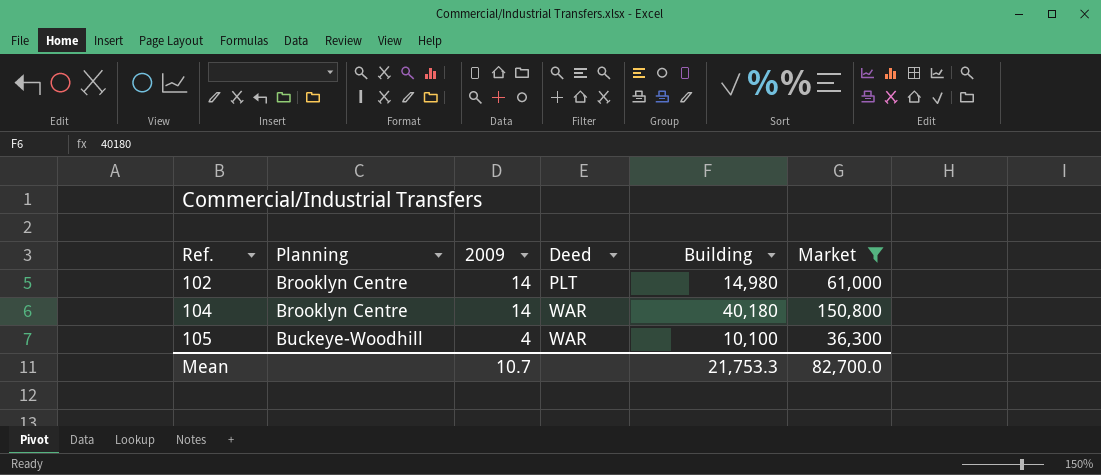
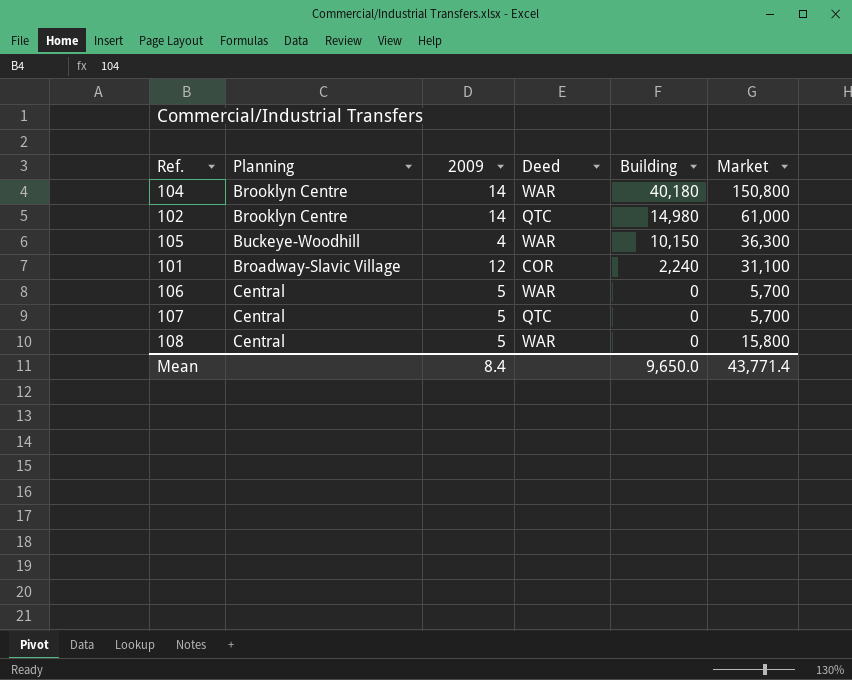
filter: Market >= 36,300 -> none
row order: Ref. ascending -> Building descending
102 | Deed: PLT -> QTC
105 | Building: 10,100 -> 10,150
Mean | 2009: 10.7 -> 8.4
Mean | Building: 21,753.3 -> 9,650.0
Mean | Market: 82,700.0 -> 43,771.4

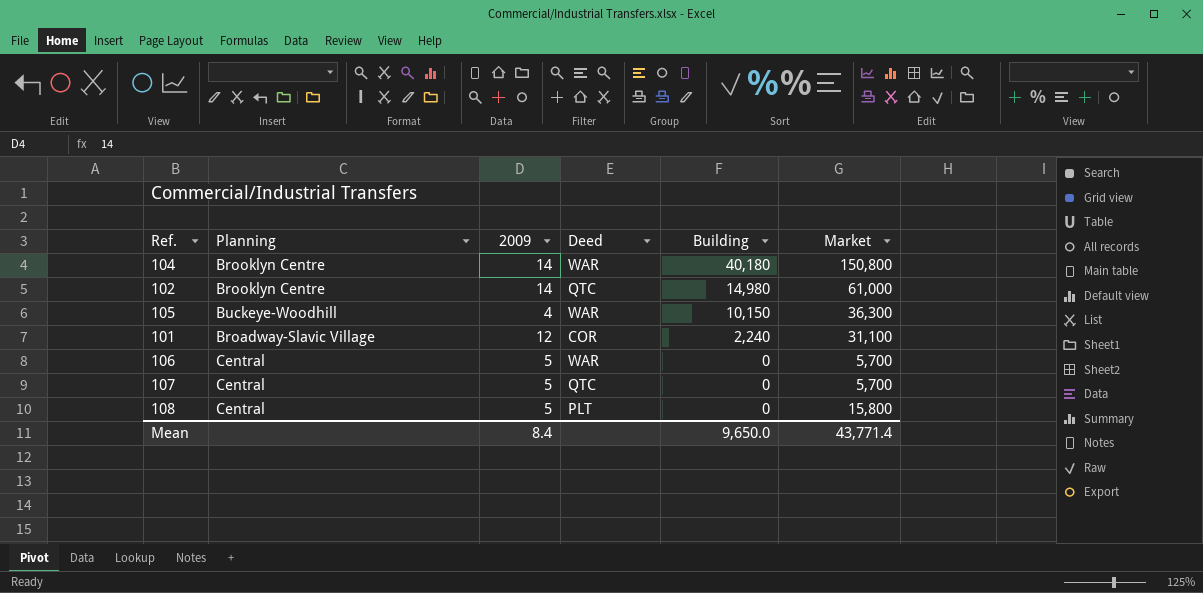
108 | Deed: WAR -> PLT

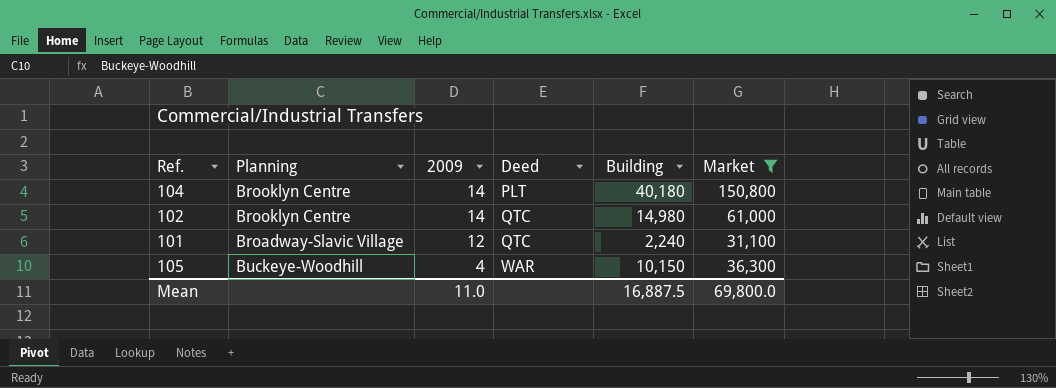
filter: none -> Market >= 31,100
row order: Building descending -> 2009 descending
104 | Deed: WAR -> PLT
101 | Deed: COR -> QTC
Mean | 2009: 8.4 -> 11.0
Mean | Building: 9,650.0 -> 16,887.5
Mean | Market: 43,771.4 -> 69,800.0

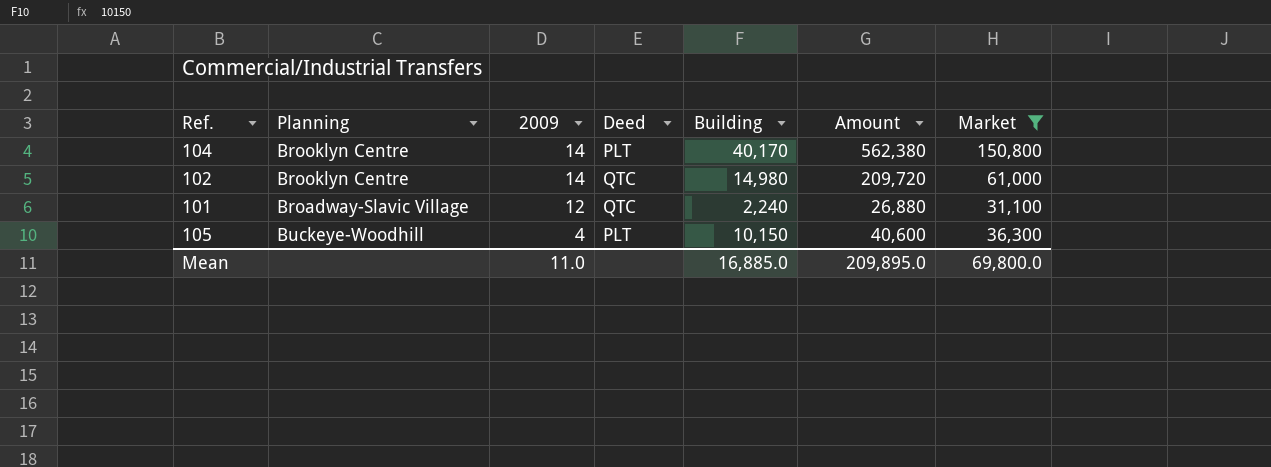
column Amount | formula: none -> [2009] * [Building]
104 | Building: 40,180 -> 40,170
105 | Deed: WAR -> PLT
Mean | Building: 16,887.5 -> 16,885.0

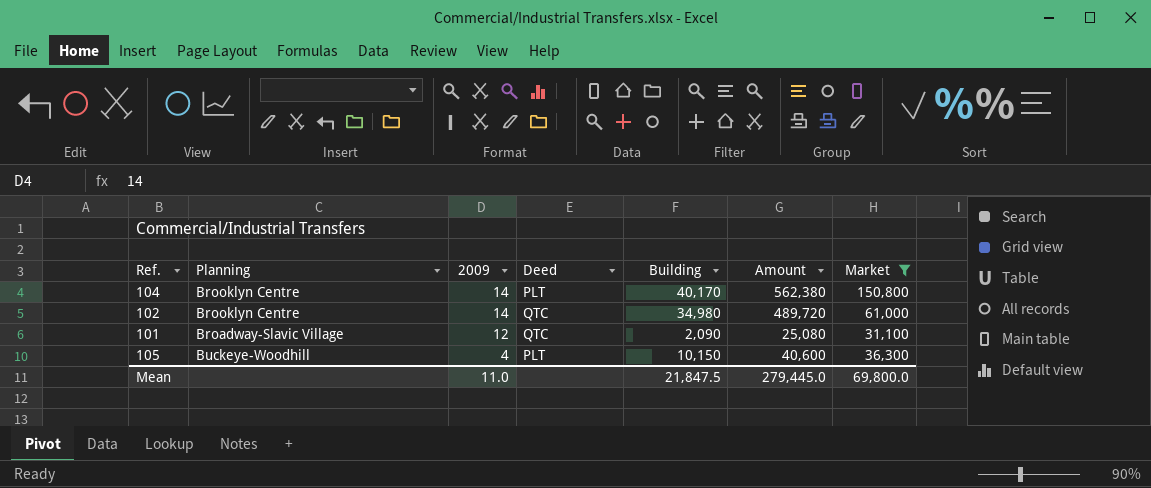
102 | Building: 14,980 -> 34,980
102 | Amount: 209,720 -> 489,720
101 | Building: 2,240 -> 2,090
101 | Amount: 26,880 -> 25,080
Mean | Building: 16,885.0 -> 21,847.5
Mean | Amount: 209,895.0 -> 279,445.0

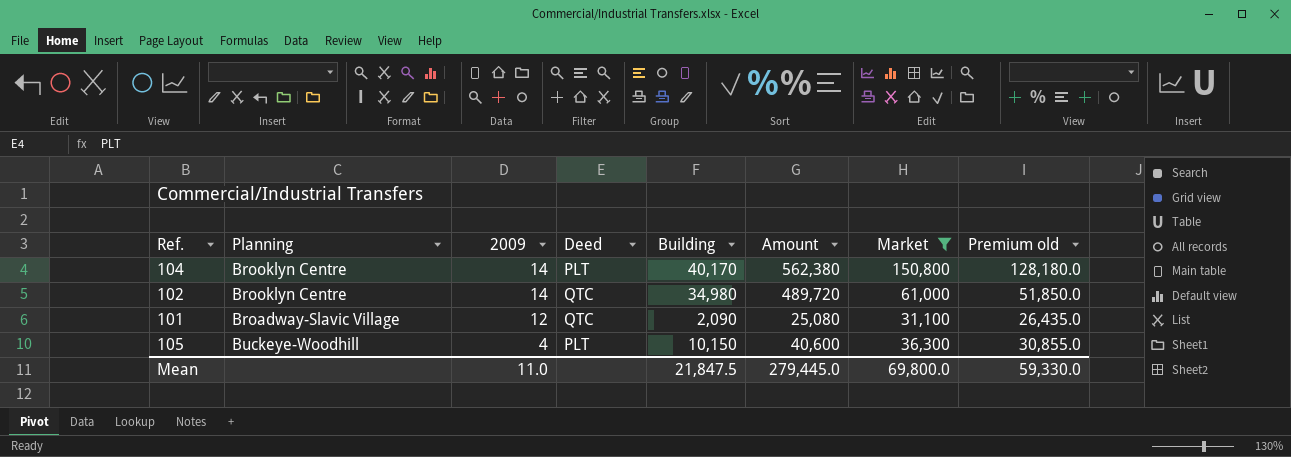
column Premium old | formula: none -> [Market] * 0.85

